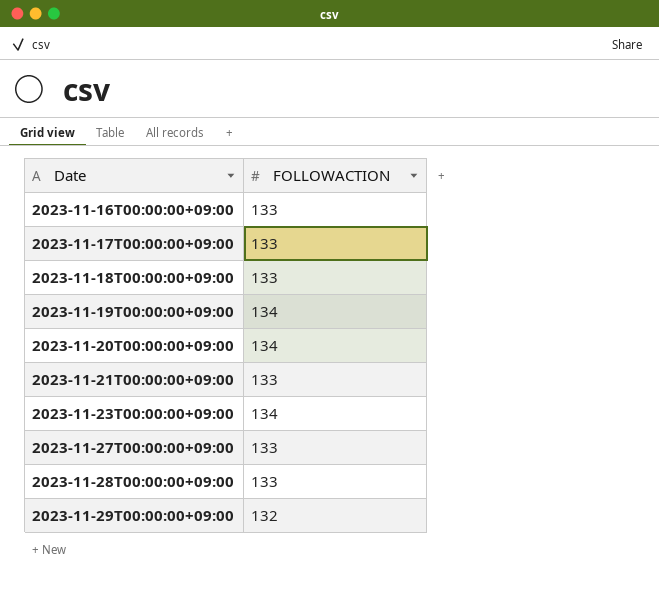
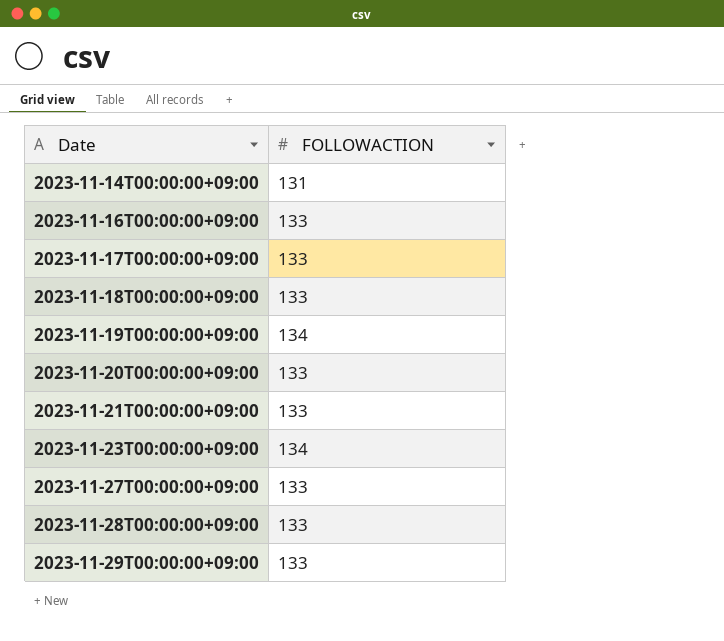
row 2023-11-14T00:00:00+09:00: none -> 131
2023-11-20T00:00:00+09:00 | FOLLOWACTION: 134 -> 133
2023-11-29T00:00:00+09:00 | FOLLOWACTION: 132 -> 133

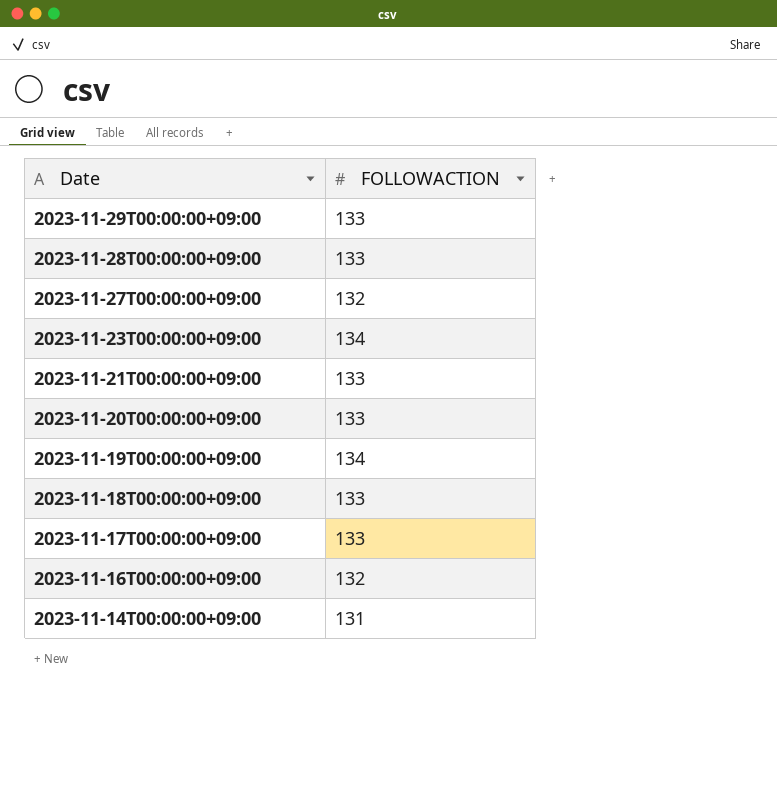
row order: Date ascending -> Date descending
2023-11-27T00:00:00+09:00 | FOLLOWACTION: 133 -> 132
2023-11-16T00:00:00+09:00 | FOLLOWACTION: 133 -> 132

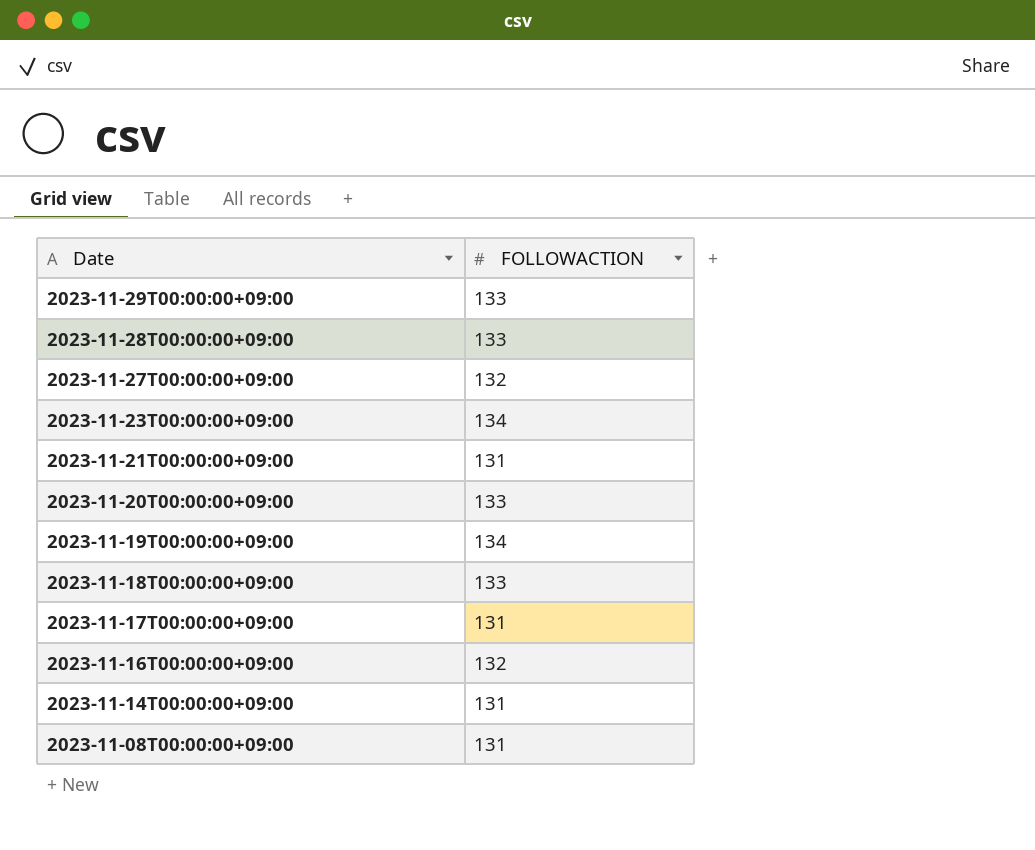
2023-11-21T00:00:00+09:00 | FOLLOWACTION: 133 -> 131
2023-11-17T00:00:00+09:00 | FOLLOWACTION: 133 -> 131
row 2023-11-08T00:00:00+09:00: none -> 131

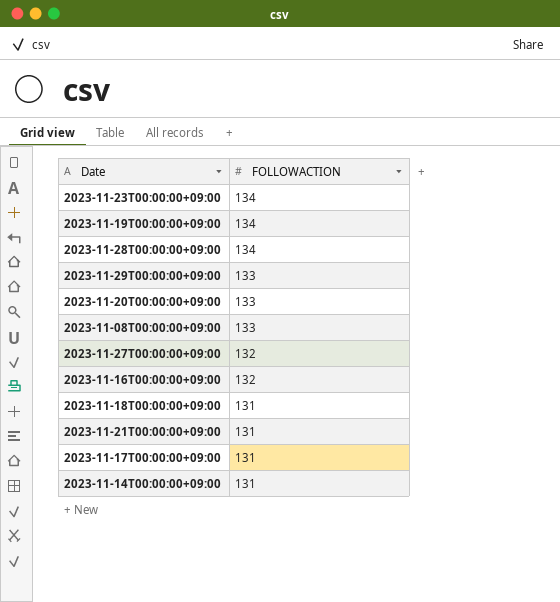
row order: Date descending -> FOLLOWACTION descending
2023-11-28T00:00:00+09:00 | FOLLOWACTION: 133 -> 134
2023-11-08T00:00:00+09:00 | FOLLOWACTION: 131 -> 133
2023-11-18T00:00:00+09:00 | FOLLOWACTION: 133 -> 131

